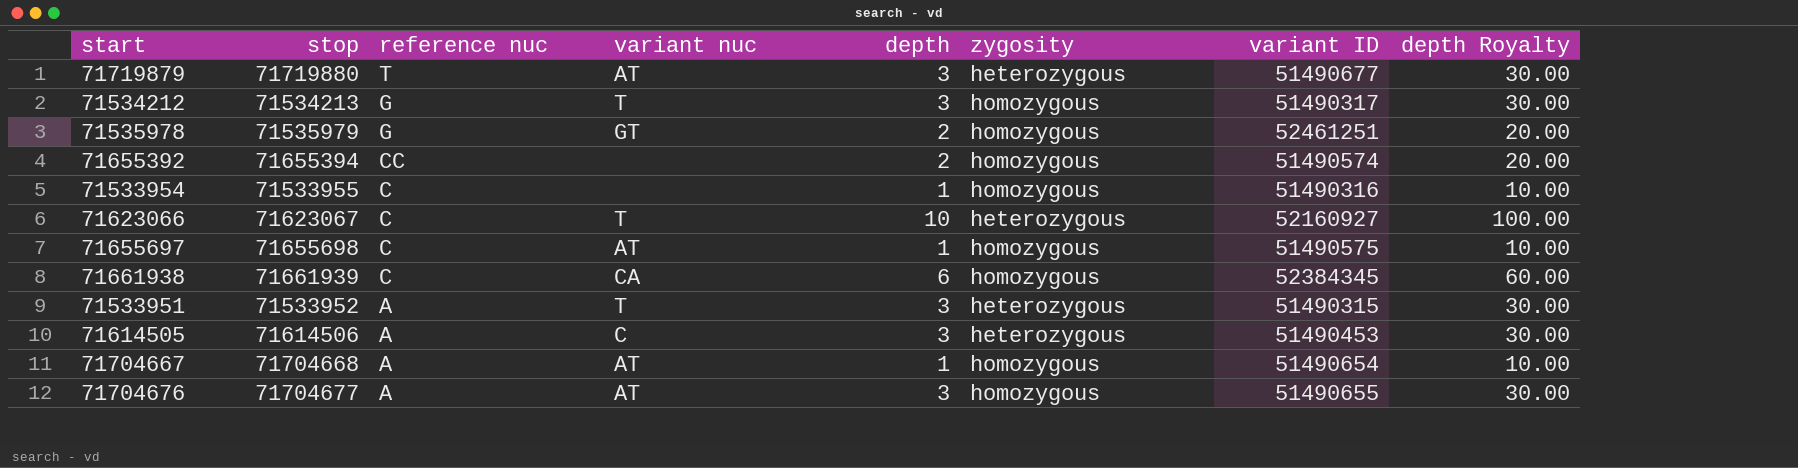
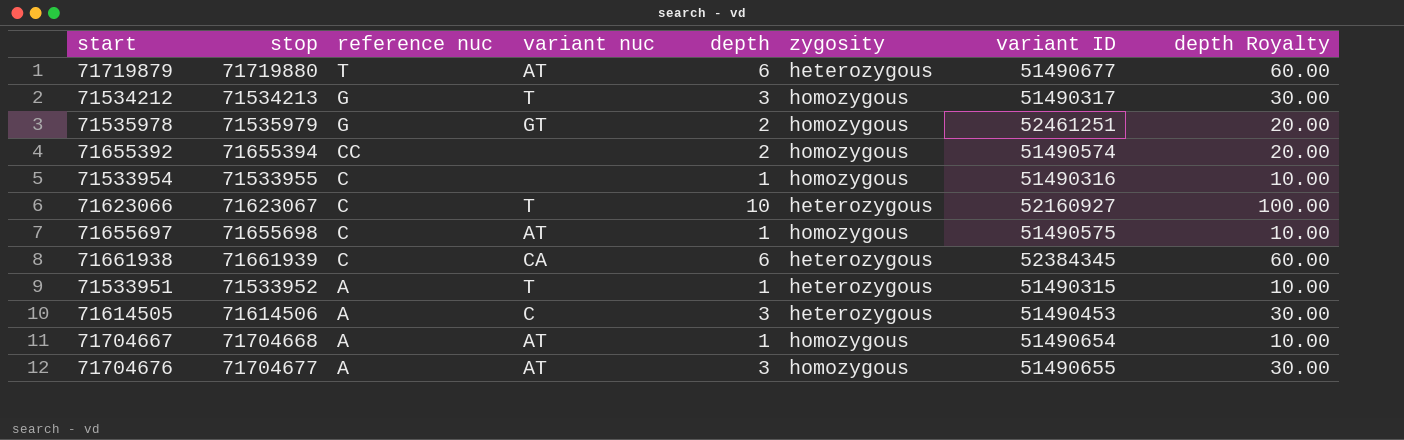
71719879 | depth: 3 -> 6
71719879 | depth Royalty: 30.00 -> 60.00
71661938 | zygosity: homozygous -> heterozygous
71533951 | depth: 3 -> 1
71533951 | depth Royalty: 30.00 -> 10.00

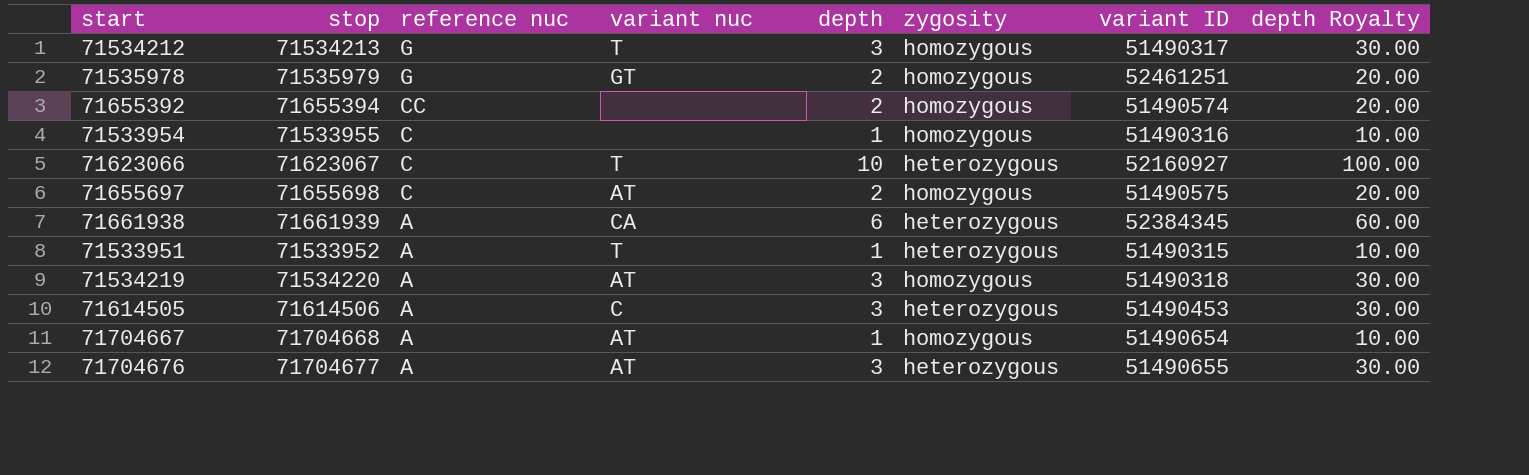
row 71719879: 71719880 | T | AT | 6 | heterozygous | 51490677 | 60.00 -> none
71655697 | depth: 1 -> 2
71655697 | depth Royalty: 10.00 -> 20.00
71661938 | reference nuc: C -> A
row 71534219: none -> 71534220 | A | AT | 3 | homozygous | 51490318 | 30.00
71704676 | zygosity: homozygous -> heterozygous

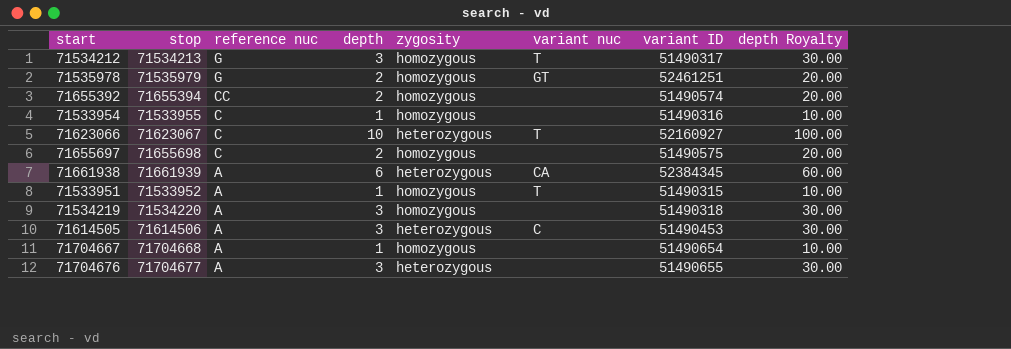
column variant nuc | position: 4 -> 6
71655697 | variant nuc: AT -> none
71533951 | zygosity: heterozygous -> homozygous
71534219 | variant nuc: AT -> none
71704667 | variant nuc: AT -> none
71704676 | variant nuc: AT -> none

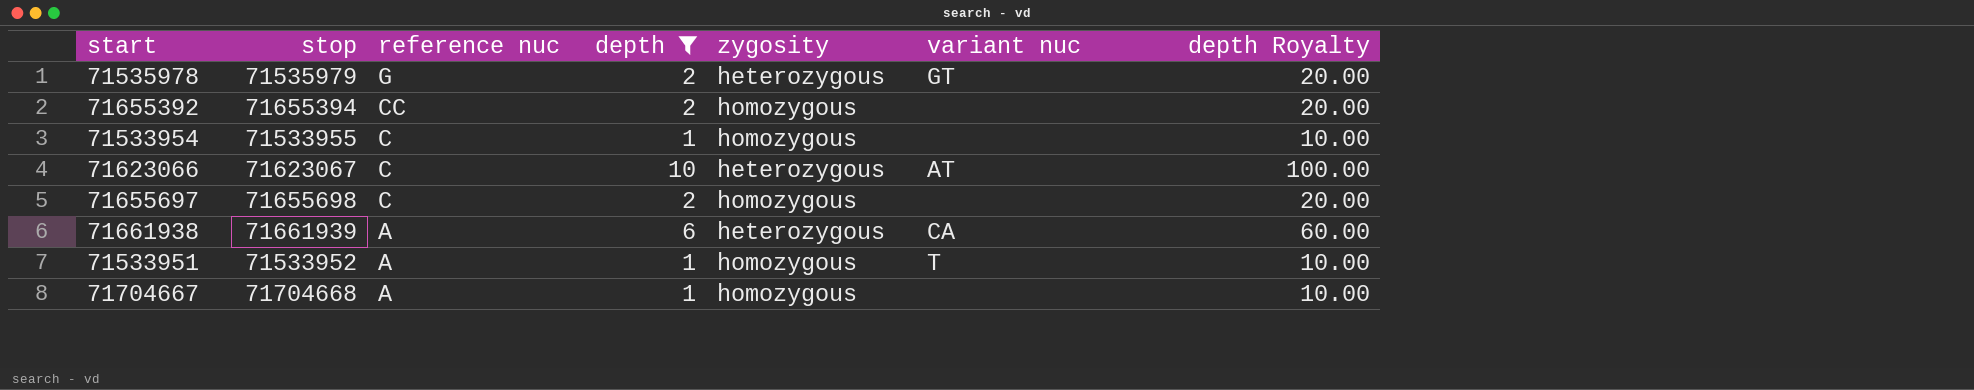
filter: none -> depth != 3
column variant ID | position: 7 -> none
71535978 | zygosity: homozygous -> heterozygous
71623066 | variant nuc: T -> AT

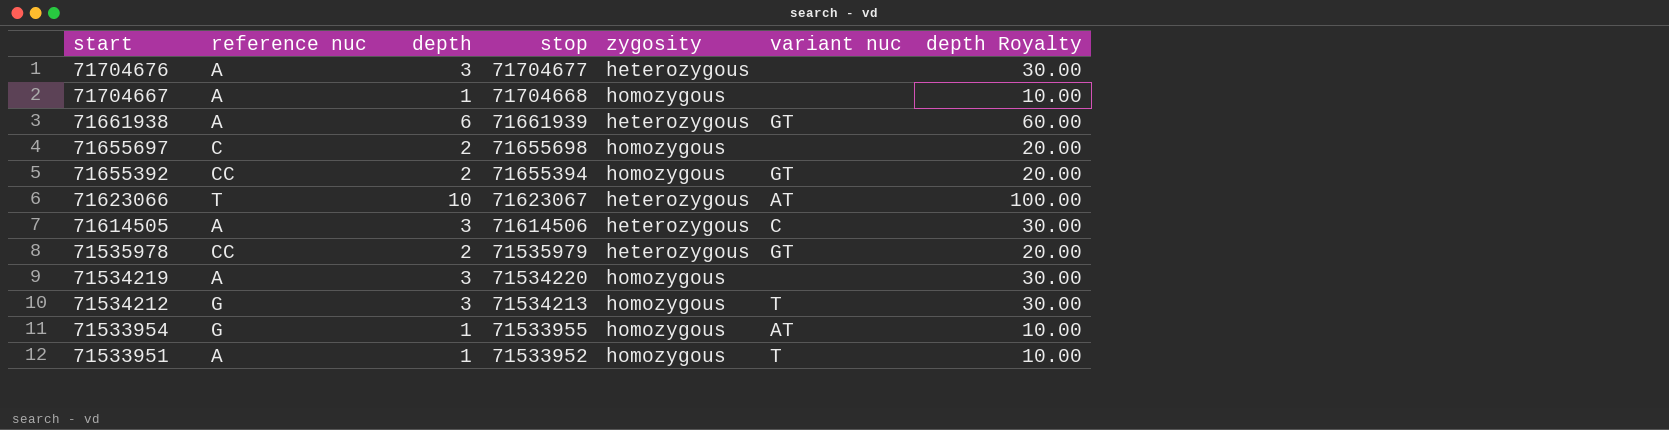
filter: depth != 3 -> none
row order: reference nuc descending -> start descending
column stop | position: 2 -> 4
71661938 | variant nuc: CA -> GT
71655392 | variant nuc: none -> GT
71623066 | reference nuc: C -> T
71535978 | reference nuc: G -> CC
71533954 | reference nuc: C -> G
71533954 | variant nuc: none -> AT

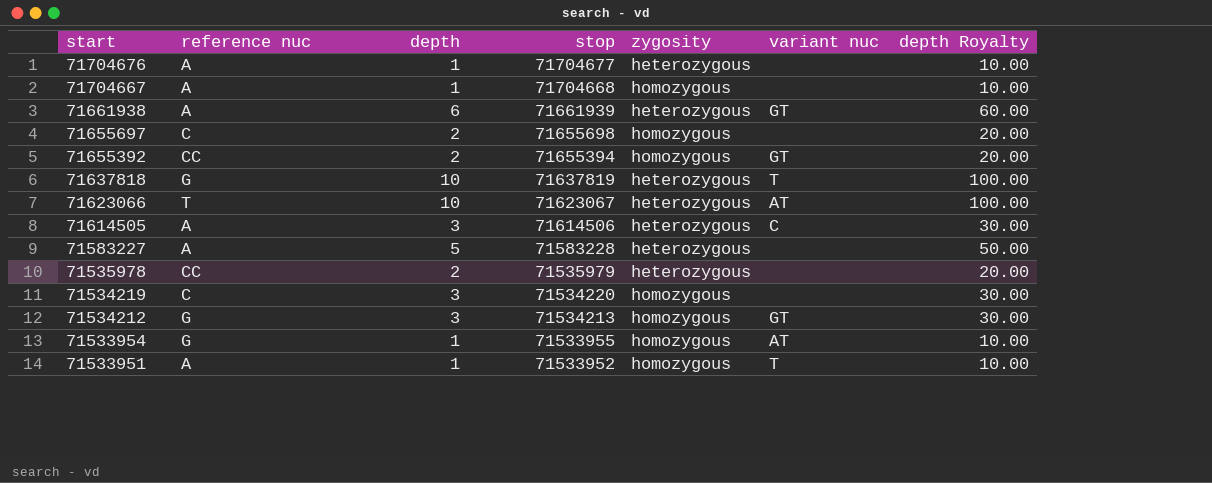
71704676 | depth: 3 -> 1
71704676 | depth Royalty: 30.00 -> 10.00
row 71637818: none -> G | 10 | 71637819 | heterozygous | T | 100.00
row 71583227: none -> A | 5 | 71583228 | heterozygous | none | 50.00
71535978 | variant nuc: GT -> none
71534219 | reference nuc: A -> C
71534212 | variant nuc: T -> GT

